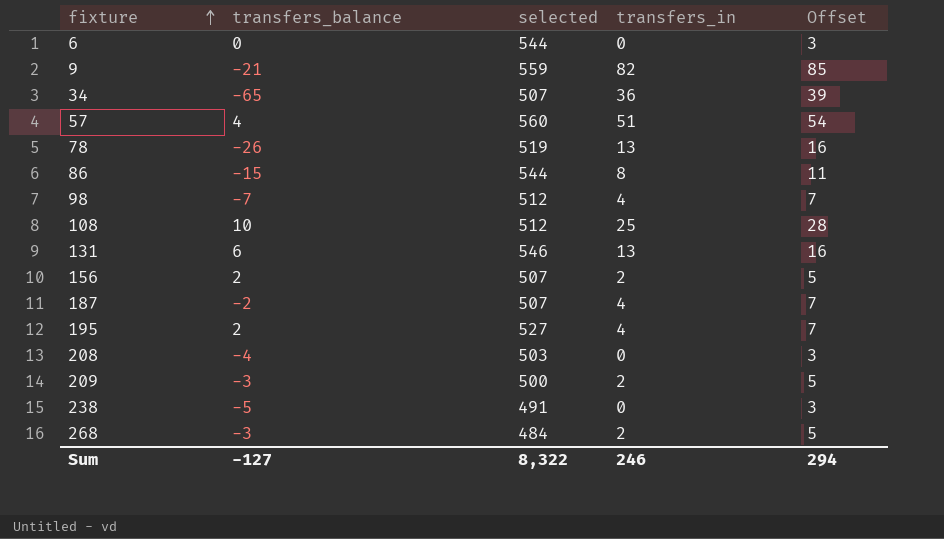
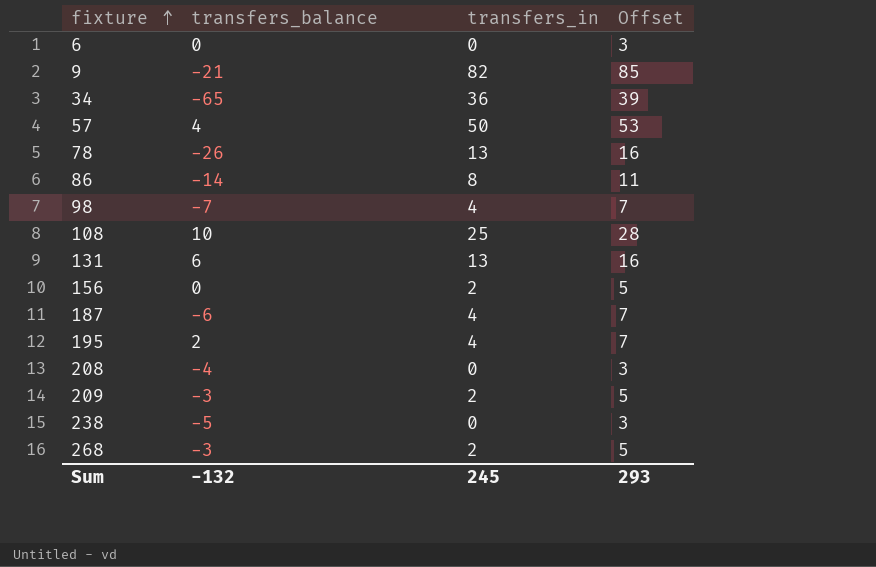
column selected | position: 3 -> none
57 | transfers_in: 51 -> 50
57 | Offset: 54 -> 53
86 | transfers_balance: -15 -> -14
156 | transfers_balance: 2 -> 0
187 | transfers_balance: -2 -> -6
Sum | transfers_balance: -127 -> -132
Sum | transfers_in: 246 -> 245
Sum | Offset: 294 -> 293

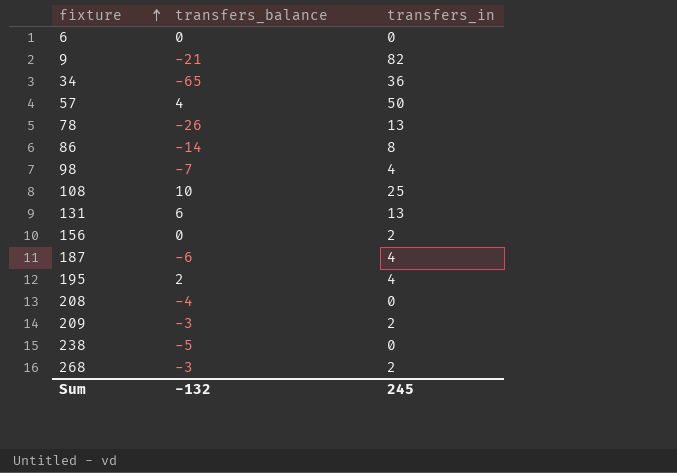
column Offset | formula: [transfers_in] + 3 -> none

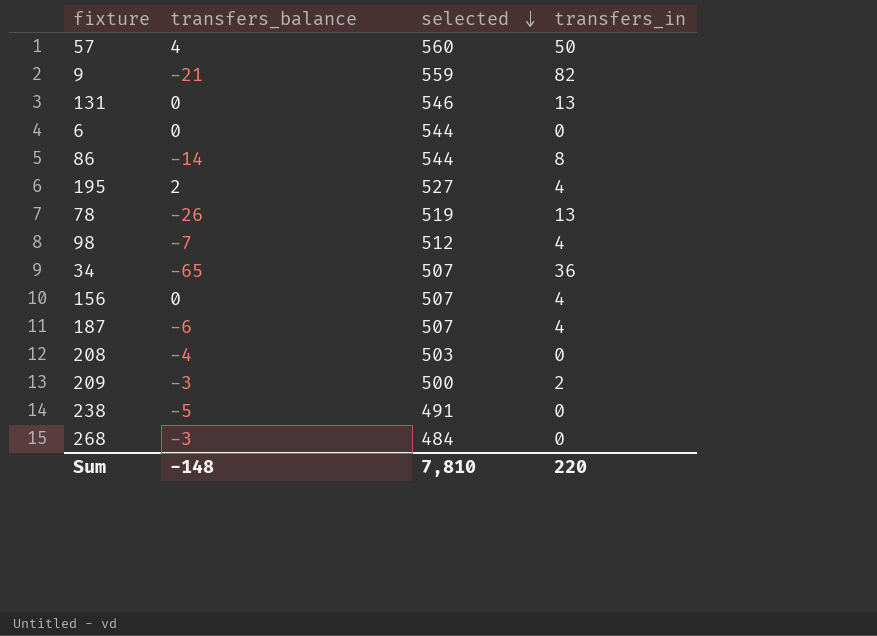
row order: fixture ascending -> selected descending
column selected | position: none -> 3
row 108: 10 | 25 -> none
131 | transfers_balance: 6 -> 0
156 | transfers_in: 2 -> 4
268 | transfers_in: 2 -> 0
Sum | transfers_balance: -132 -> -148
Sum | transfers_in: 245 -> 220

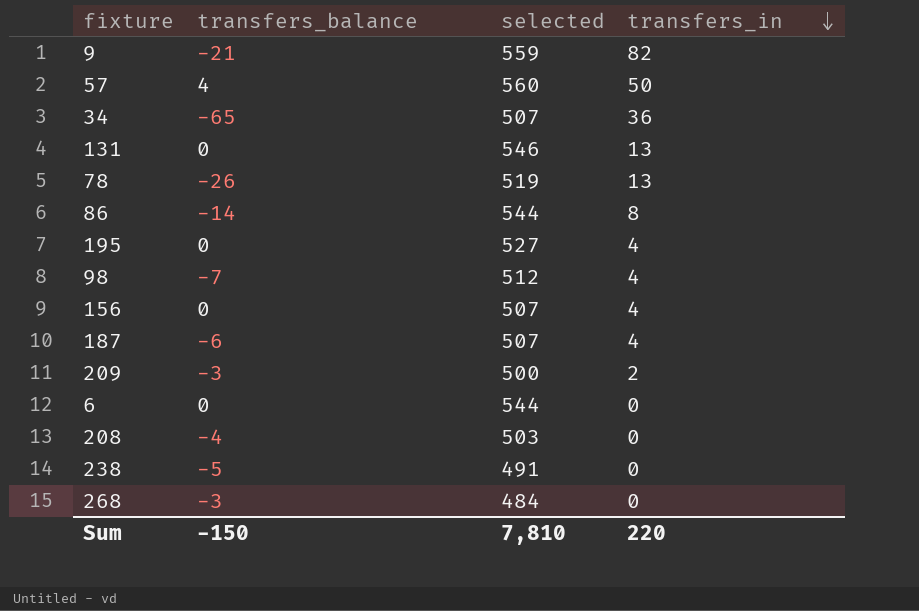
row order: selected descending -> transfers_in descending
195 | transfers_balance: 2 -> 0
Sum | transfers_balance: -148 -> -150

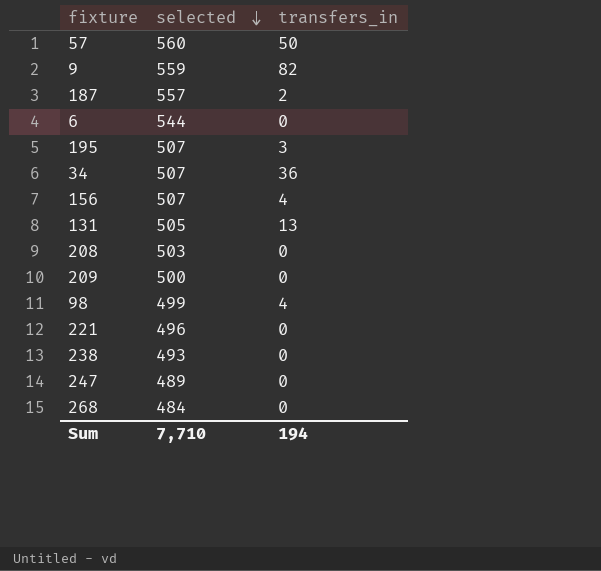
row order: transfers_in descending -> selected descending
column transfers_balance | position: 2 -> none
row 78: -26 | 519 | 13 -> none
row 86: -14 | 544 | 8 -> none
187 | selected: 507 -> 557
187 | transfers_in: 4 -> 2
195 | selected: 527 -> 507
195 | transfers_in: 4 -> 3
131 | selected: 546 -> 505
209 | transfers_in: 2 -> 0
98 | selected: 512 -> 499
row 221: none -> 496 | 0
238 | selected: 491 -> 493
row 247: none -> 489 | 0
Sum | selected: 7,810 -> 7,710
Sum | transfers_in: 220 -> 194

